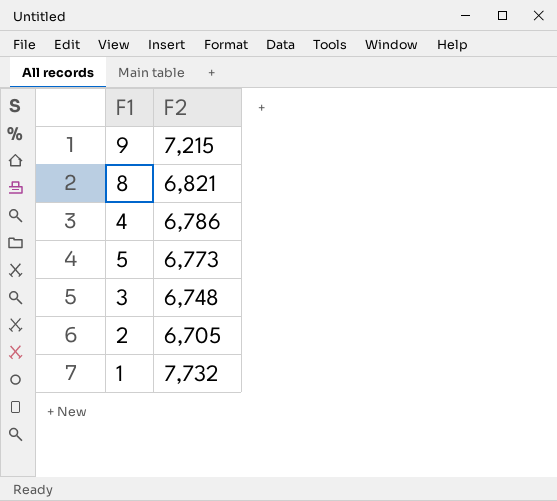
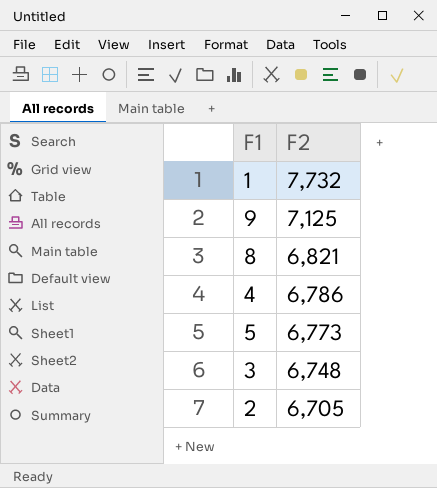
row order: none -> F2 descending
9 | F2: 7,215 -> 7,125

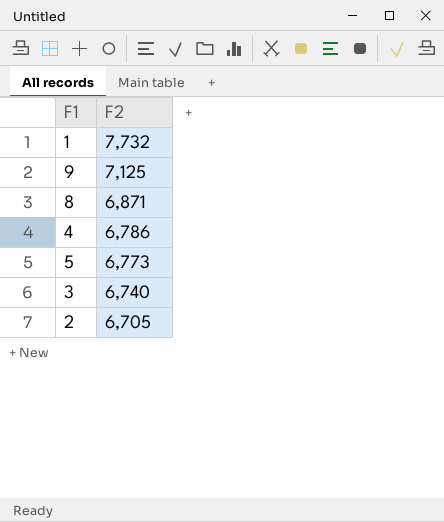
8 | F2: 6,821 -> 6,871
3 | F2: 6,748 -> 6,740

